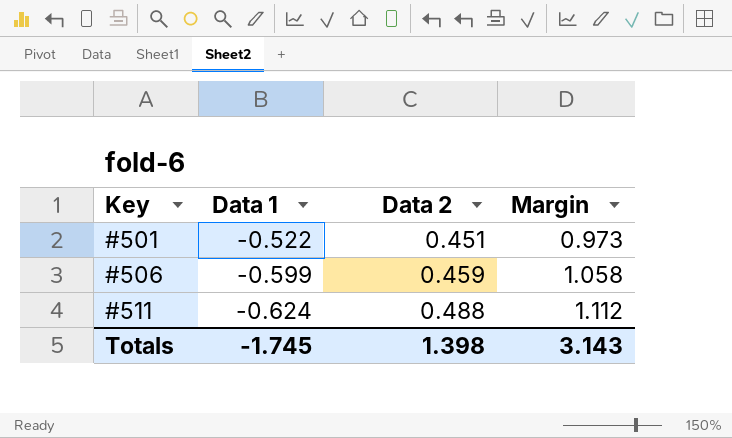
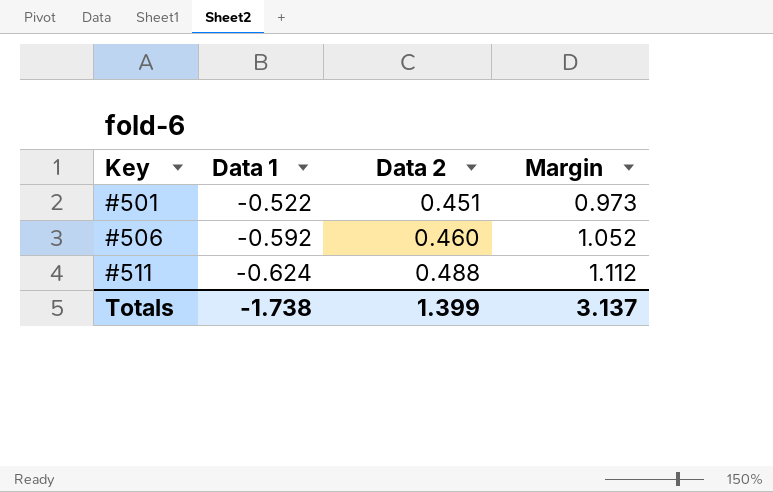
#506 | Data 1: -0.599 -> -0.592
#506 | Data 2: 0.459 -> 0.460
#506 | Margin: 1.058 -> 1.052
Totals | Data 1: -1.745 -> -1.738
Totals | Data 2: 1.398 -> 1.399
Totals | Margin: 3.143 -> 3.137

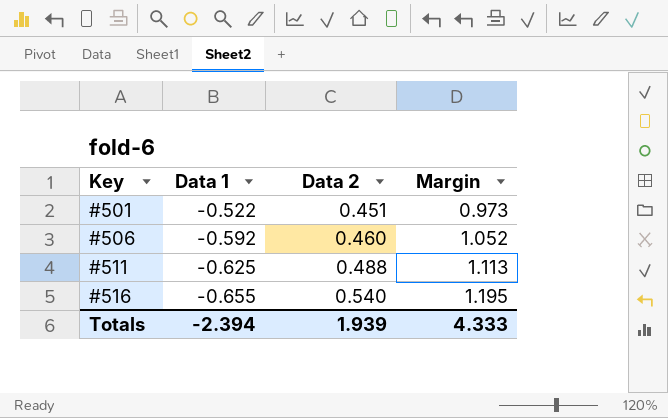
#511 | Data 1: -0.624 -> -0.625
#511 | Margin: 1.112 -> 1.113
row #516: none -> -0.655 | 0.540 | 1.195
Totals | Data 1: -1.738 -> -2.394
Totals | Data 2: 1.399 -> 1.939
Totals | Margin: 3.137 -> 4.333

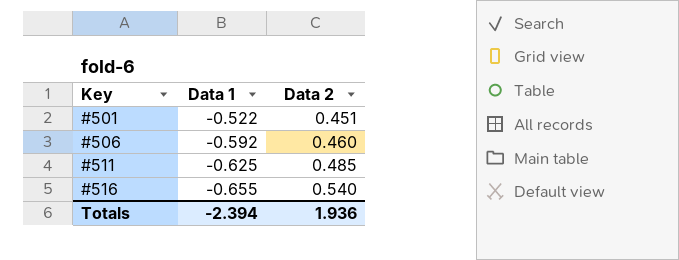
column Margin | formula: [Data 2] - [Data 1] -> none
#511 | Data 2: 0.488 -> 0.485
Totals | Data 2: 1.939 -> 1.936

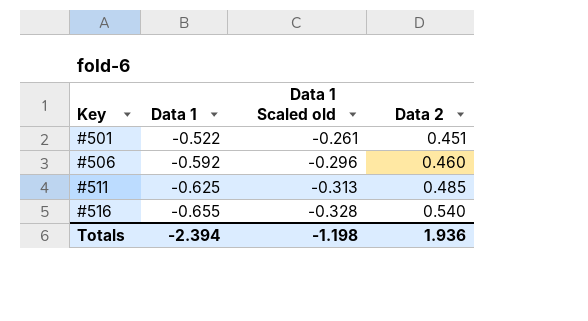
column Data 1 Scaled old | formula: none -> [Data 1] * 0.5

